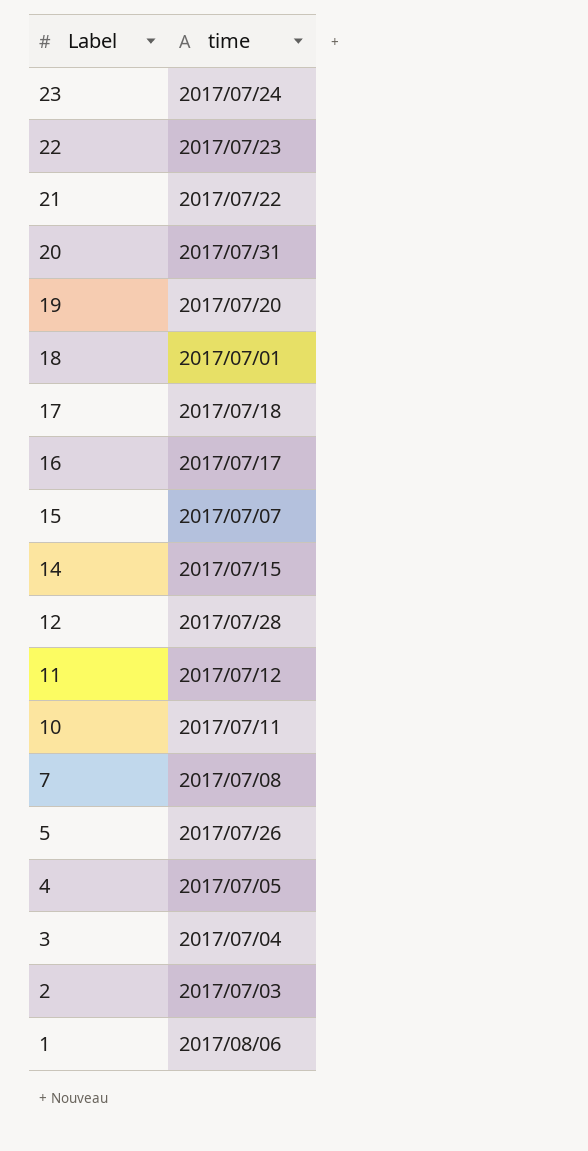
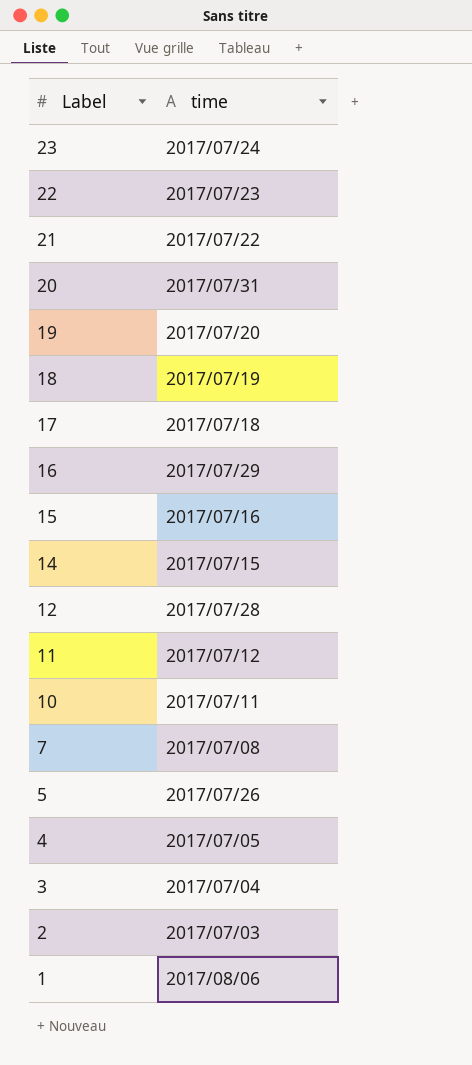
18 | time: 2017/07/01 -> 2017/07/19
16 | time: 2017/07/17 -> 2017/07/29
15 | time: 2017/07/07 -> 2017/07/16

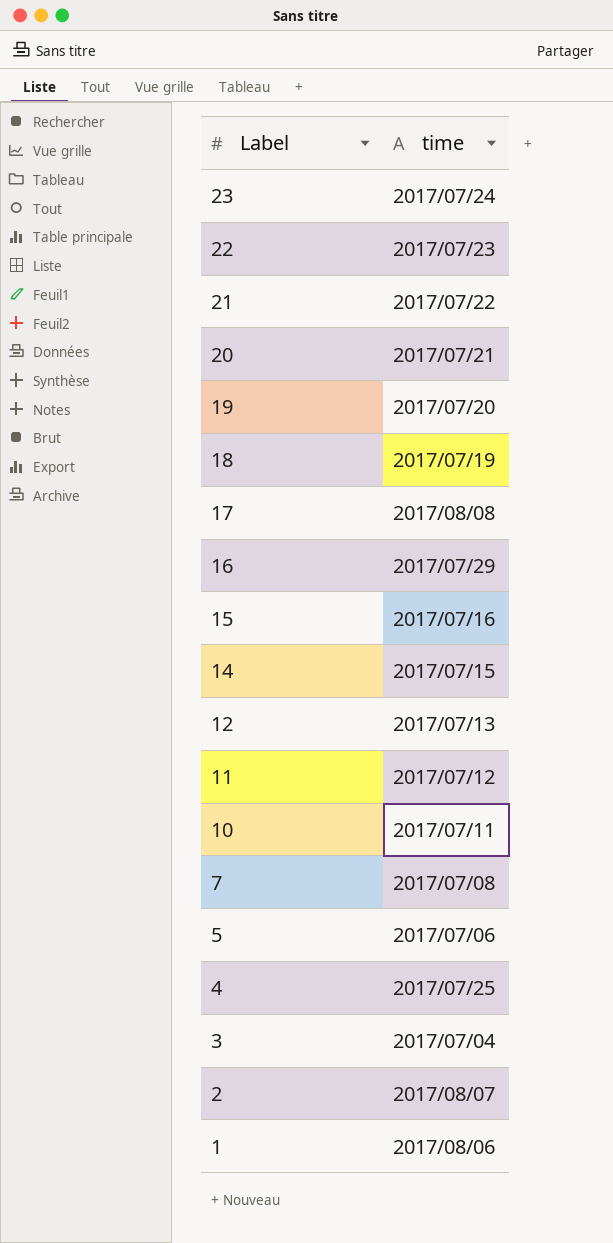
20 | time: 2017/07/31 -> 2017/07/21
17 | time: 2017/07/18 -> 2017/08/08
12 | time: 2017/07/28 -> 2017/07/13
5 | time: 2017/07/26 -> 2017/07/06
4 | time: 2017/07/05 -> 2017/07/25
2 | time: 2017/07/03 -> 2017/08/07

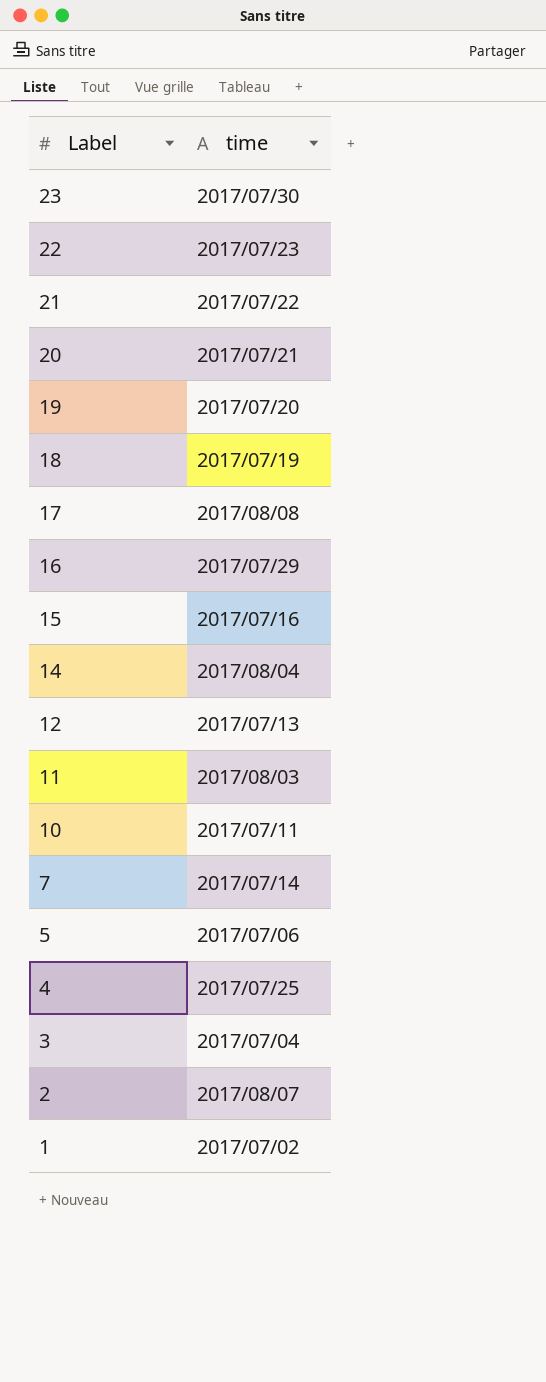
23 | time: 2017/07/24 -> 2017/07/30
14 | time: 2017/07/15 -> 2017/08/04
11 | time: 2017/07/12 -> 2017/08/03
7 | time: 2017/07/08 -> 2017/07/14
1 | time: 2017/08/06 -> 2017/07/02

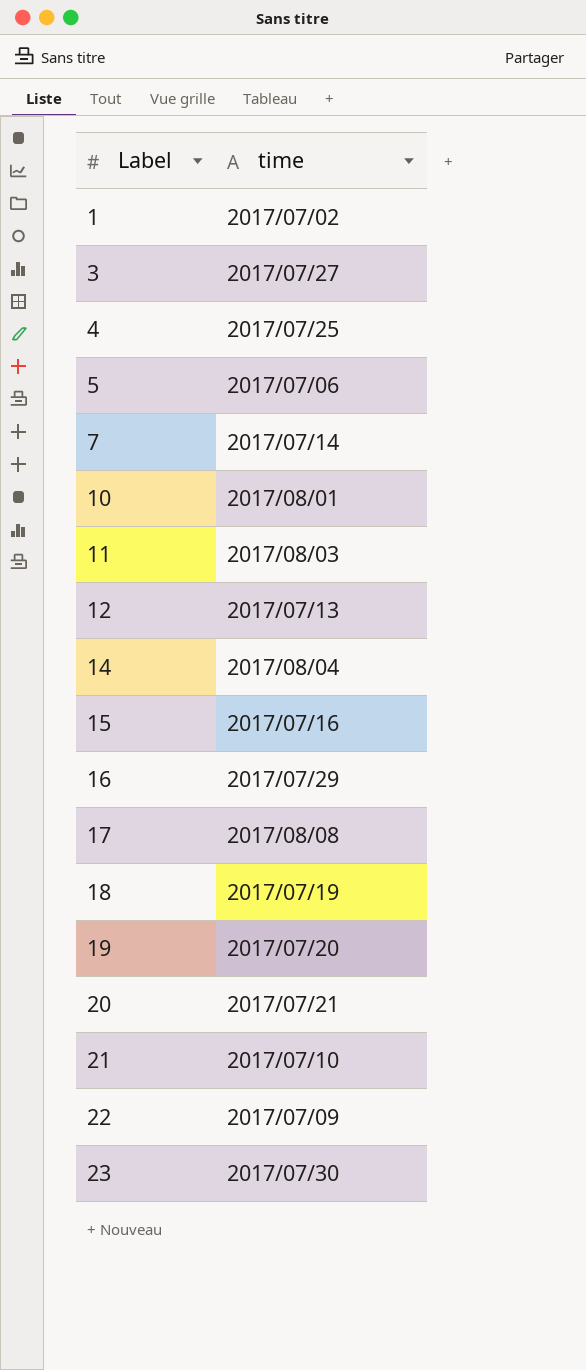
row order: Label descending -> Label ascending
row 2: 2017/08/07 -> none
3 | time: 2017/07/04 -> 2017/07/27
10 | time: 2017/07/11 -> 2017/08/01
21 | time: 2017/07/22 -> 2017/07/10
22 | time: 2017/07/23 -> 2017/07/09

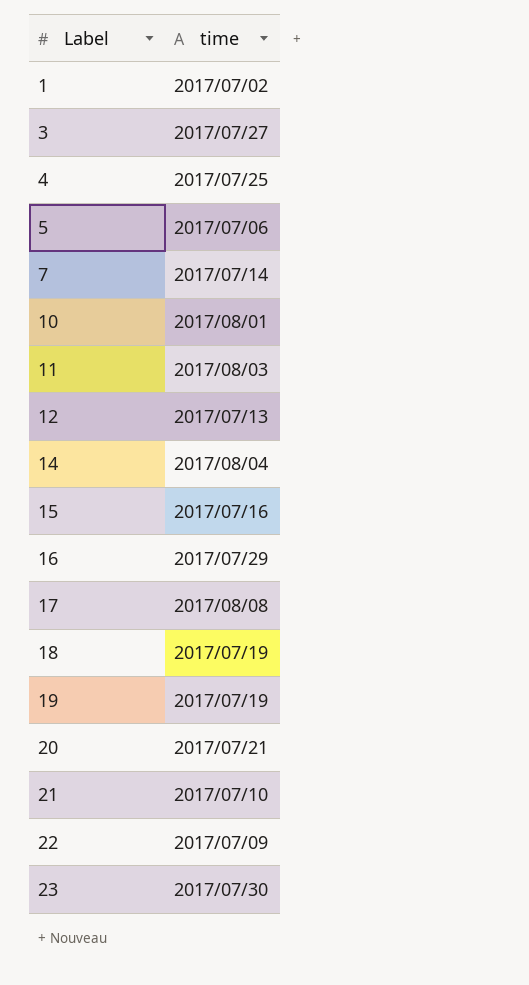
19 | time: 2017/07/20 -> 2017/07/19

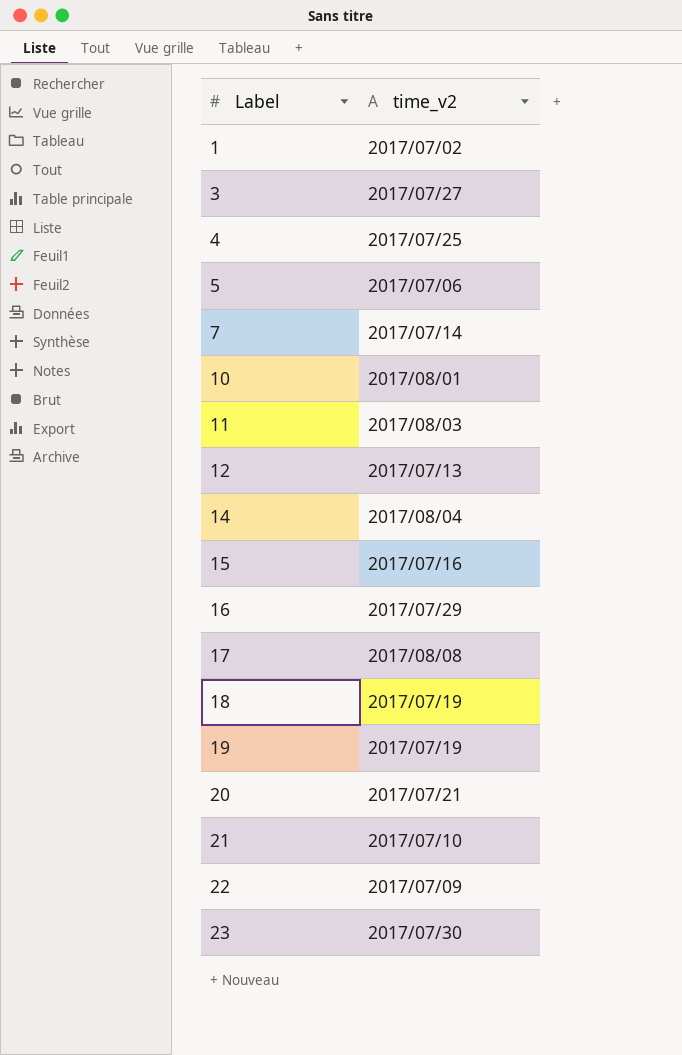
column name: time -> time_v2

